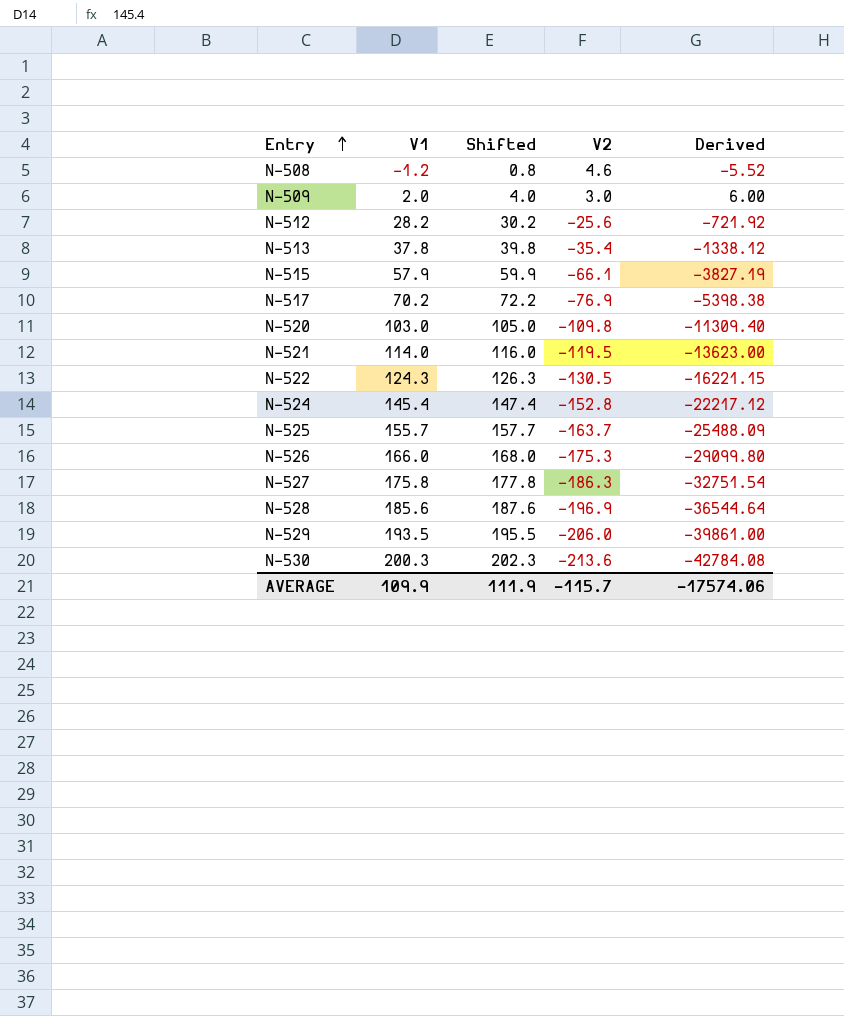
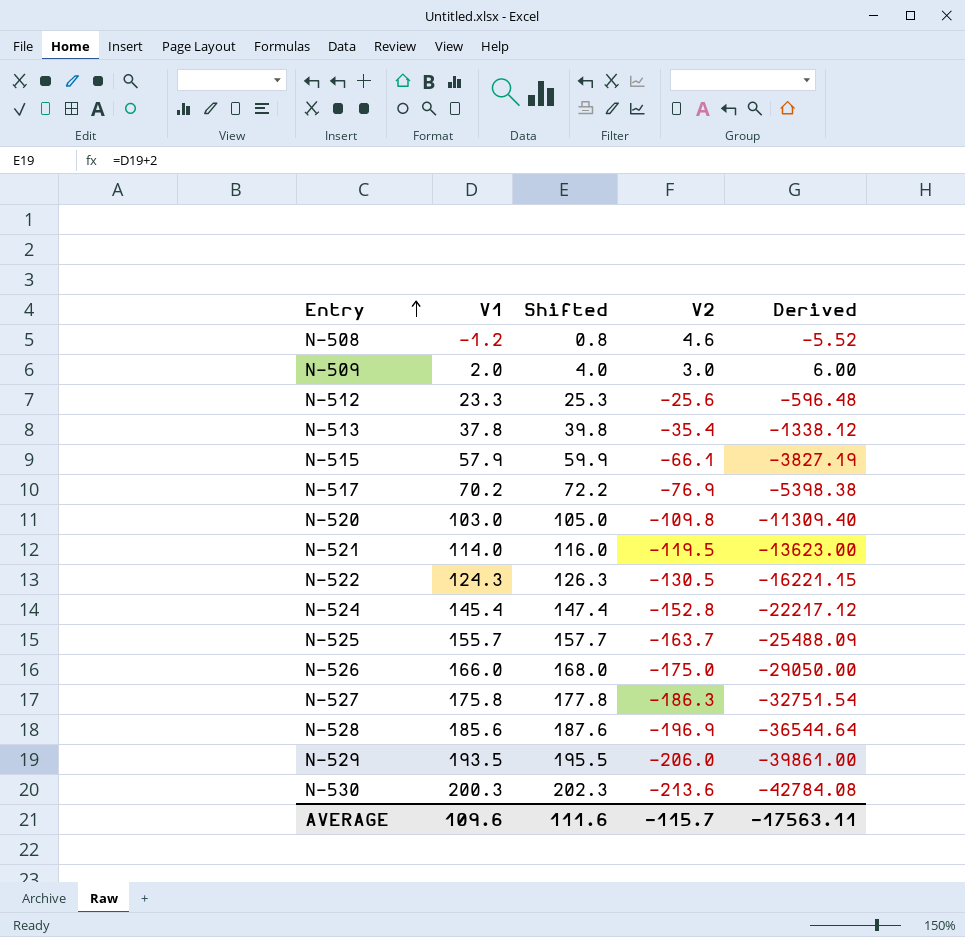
N-512 | V1: 28.2 -> 23.3
N-512 | Shifted: 30.2 -> 25.3
N-512 | Derived: -721.92 -> -596.48
N-526 | V2: -175.3 -> -175.0
N-526 | Derived: -29099.80 -> -29050.00
AVERAGE | V1: 109.9 -> 109.6
AVERAGE | Shifted: 111.9 -> 111.6
AVERAGE | Derived: -17574.06 -> -17563.11

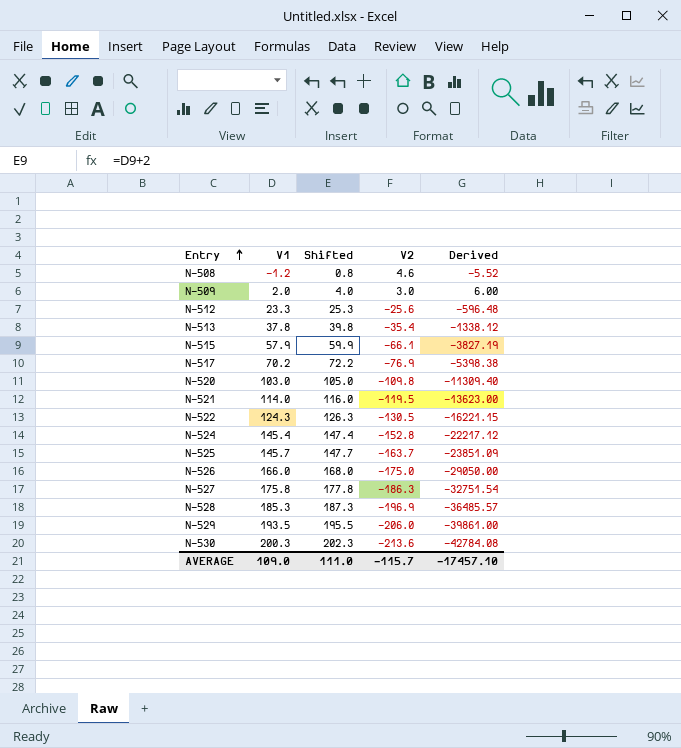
N-525 | V1: 155.7 -> 145.7
N-525 | Shifted: 157.7 -> 147.7
N-525 | Derived: -25488.09 -> -23851.09
N-528 | V1: 185.6 -> 185.3
N-528 | Shifted: 187.6 -> 187.3
N-528 | Derived: -36544.64 -> -36485.57
AVERAGE | V1: 109.6 -> 109.0
AVERAGE | Shifted: 111.6 -> 111.0
AVERAGE | Derived: -17563.11 -> -17457.10

